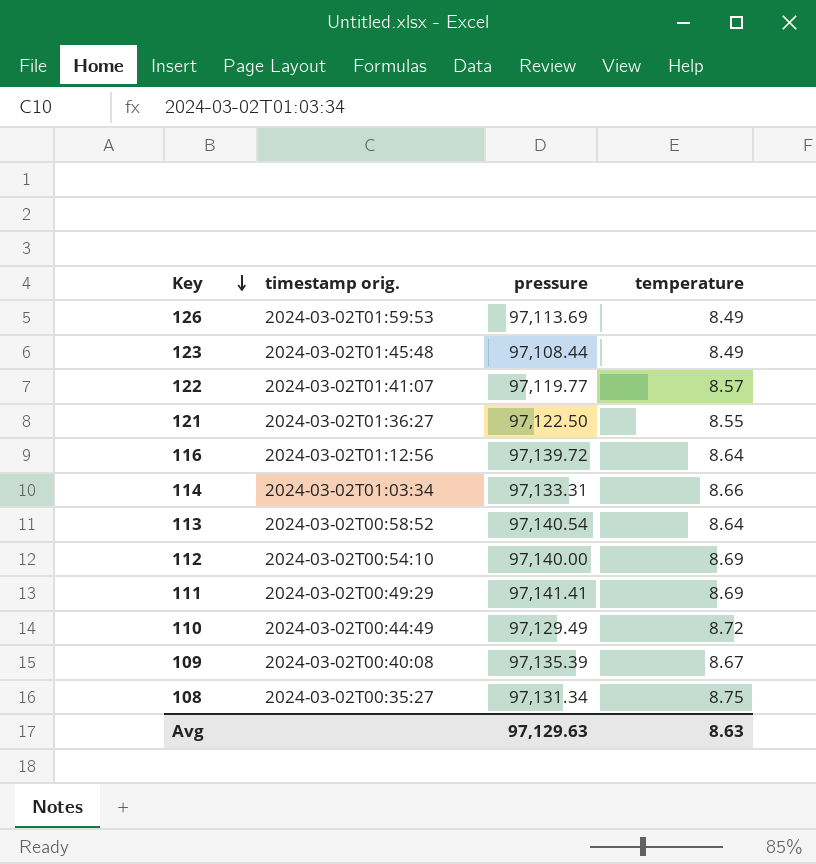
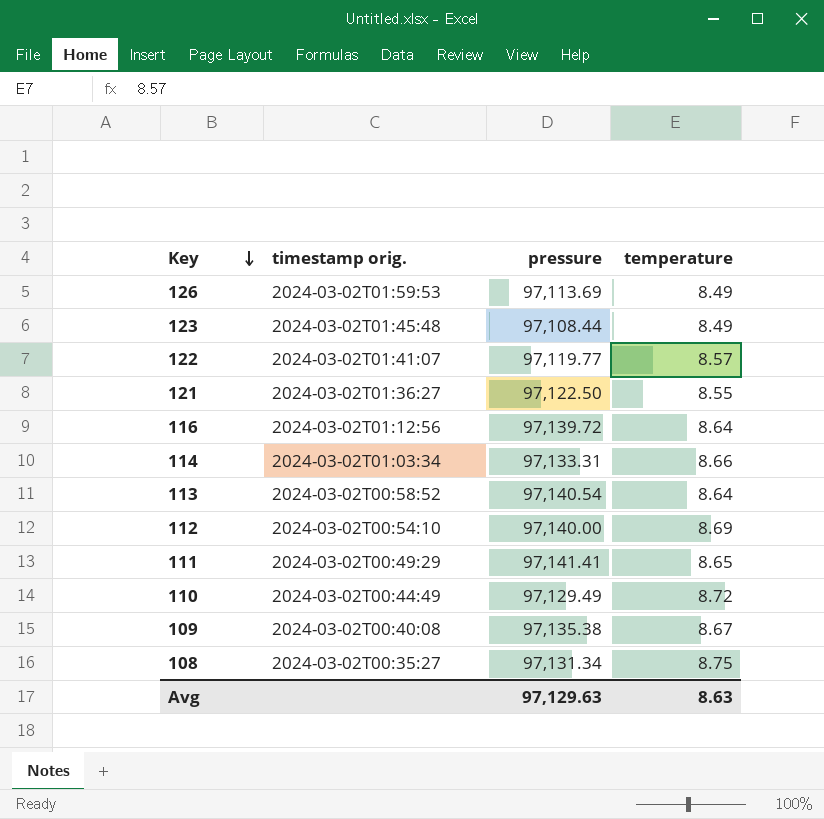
111 | temperature: 8.69 -> 8.65
109 | pressure: 97,135.39 -> 97,135.38

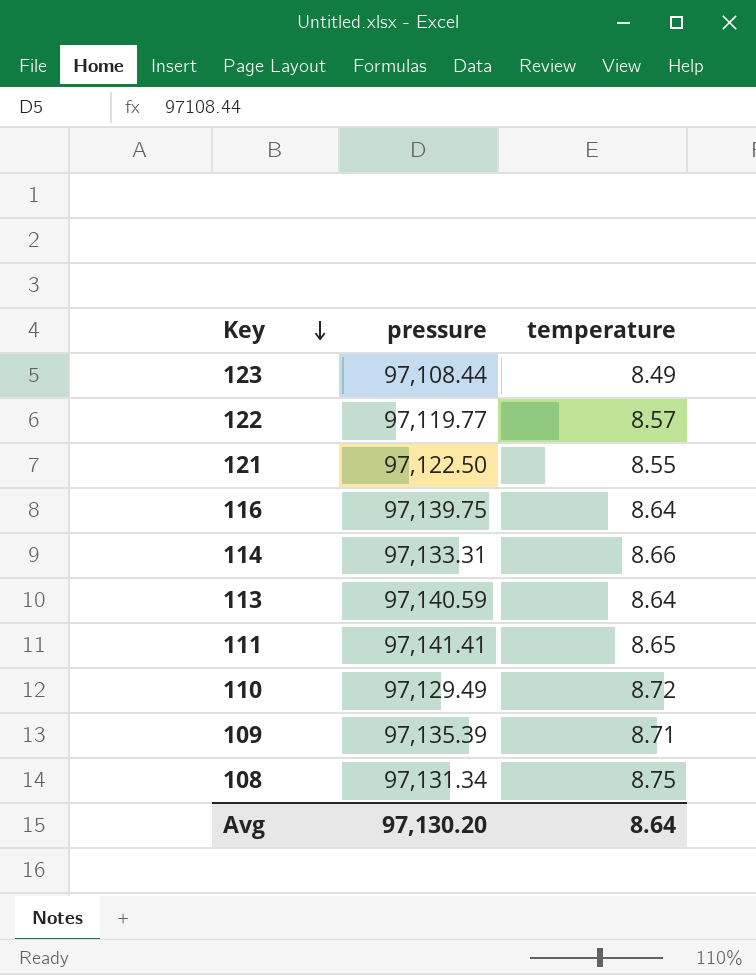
column timestamp orig. | position: 2 -> none
row 126: 2024-03-02T01:59:53 | 97,113.69 | 8.49 -> none
row 112: 2024-03-02T00:54:10 | 97,140.00 | 8.69 -> none
116 | pressure: 97,139.72 -> 97,139.75
113 | pressure: 97,140.54 -> 97,140.59
109 | pressure: 97,135.38 -> 97,135.39
109 | temperature: 8.67 -> 8.71
Avg | pressure: 97,129.63 -> 97,130.20
Avg | temperature: 8.63 -> 8.64

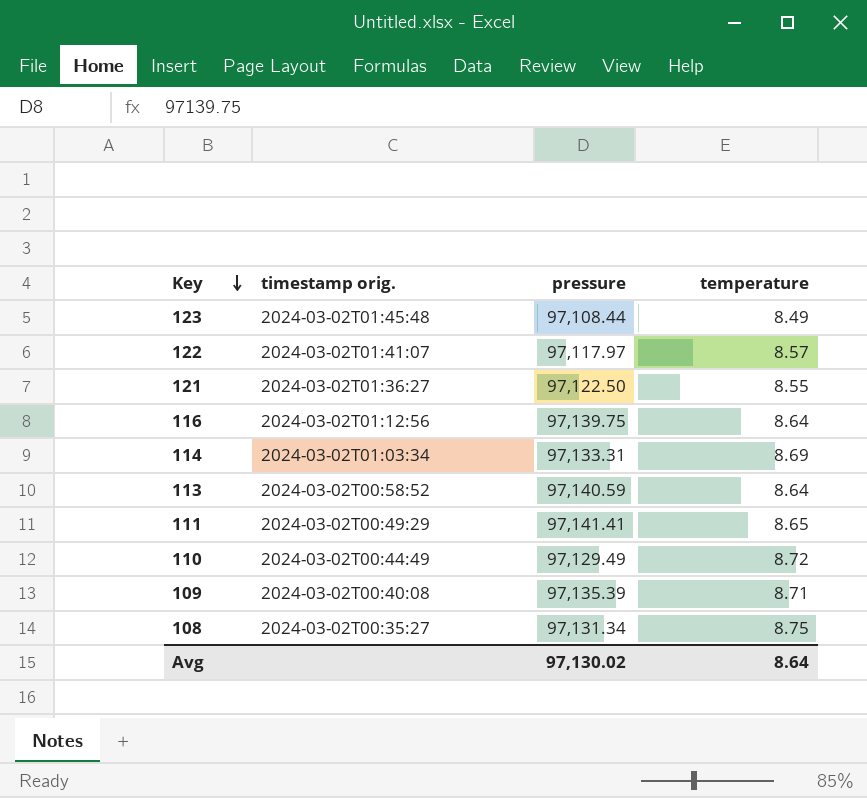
column timestamp orig. | position: none -> 2
122 | pressure: 97,119.77 -> 97,117.97
114 | temperature: 8.66 -> 8.69
Avg | pressure: 97,130.20 -> 97,130.02

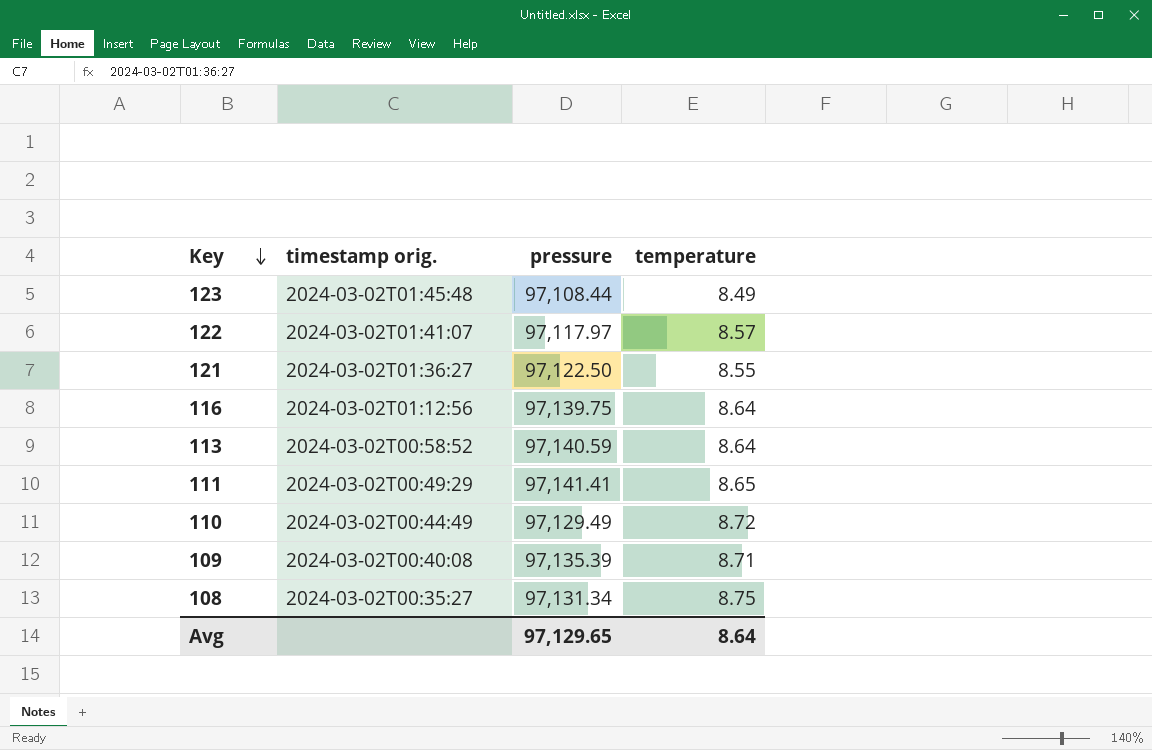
row 114: 2024-03-02T01:03:34 | 97,133.31 | 8.69 -> none
Avg | pressure: 97,130.02 -> 97,129.65

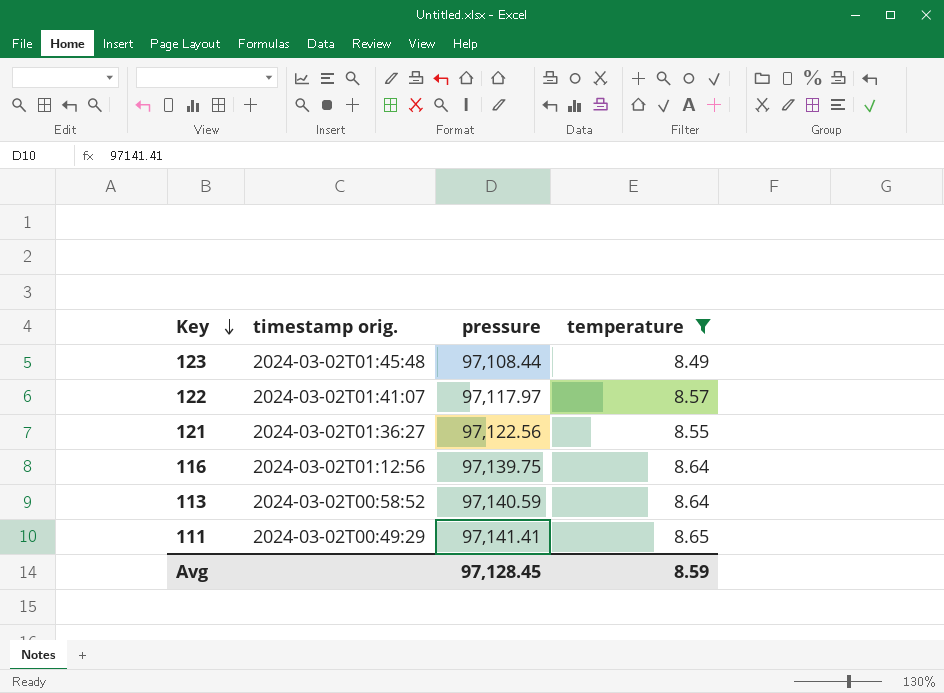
filter: none -> temperature <= 8.65
121 | pressure: 97,122.50 -> 97,122.56
Avg | pressure: 97,129.65 -> 97,128.45
Avg | temperature: 8.64 -> 8.59

